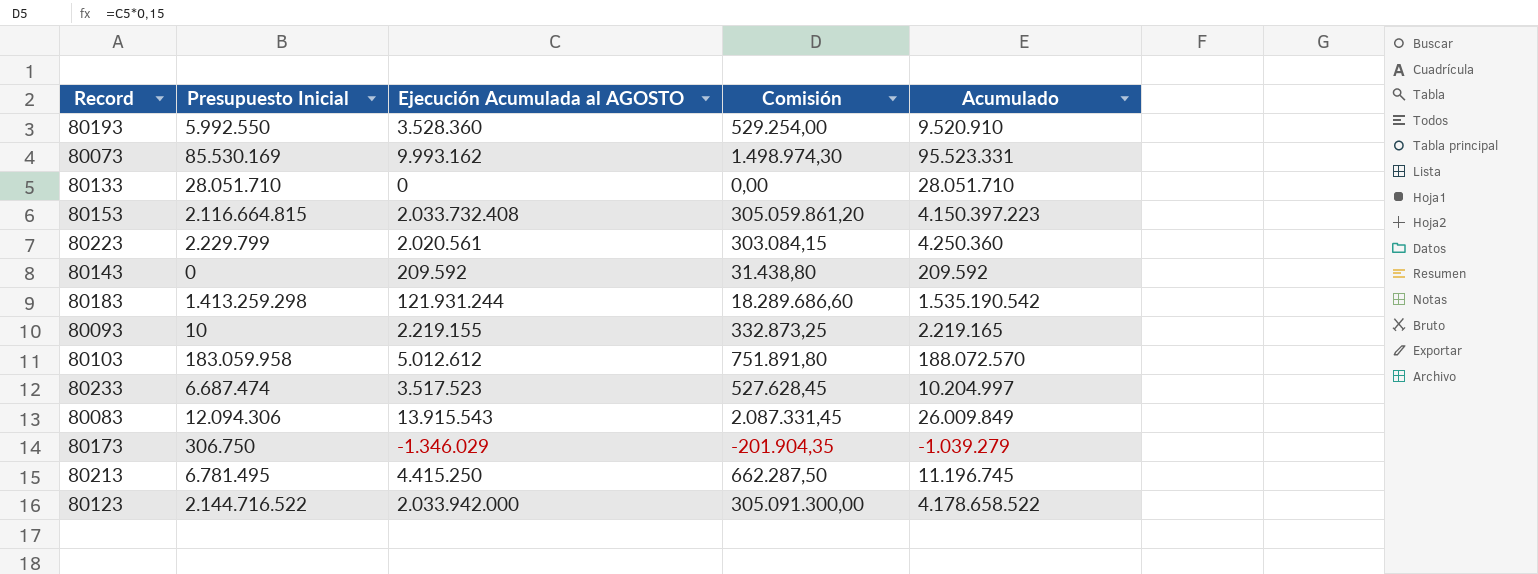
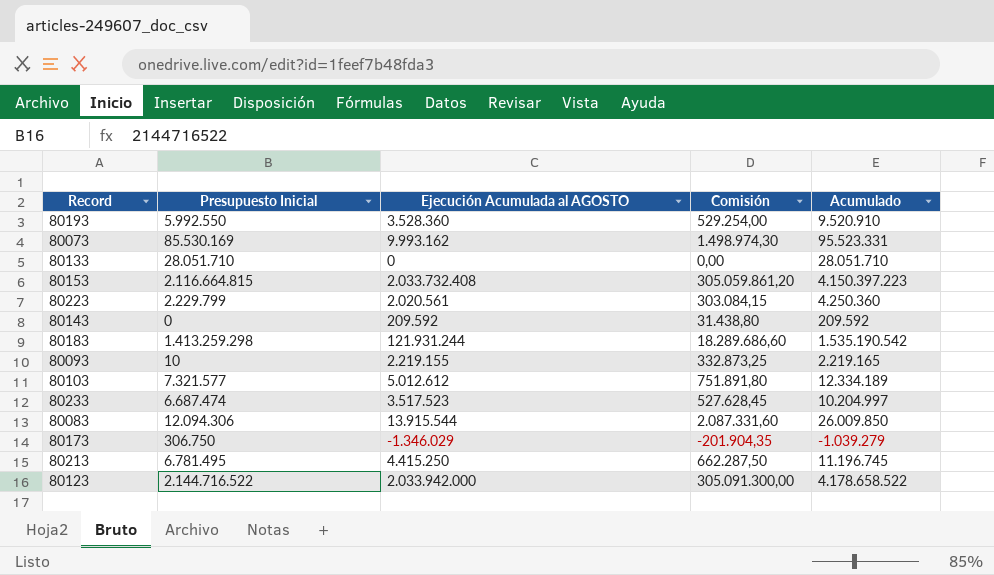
80103 | Presupuesto Inicial: 183.059.958 -> 7.321.577
80103 | Acumulado: 188.072.570 -> 12.334.189
80083 | Ejecución Acumulada al AGOSTO: 13.915.543 -> 13.915.544
80083 | Comisión: 2.087.331,45 -> 2.087.331,60
80083 | Acumulado: 26.009.849 -> 26.009.850

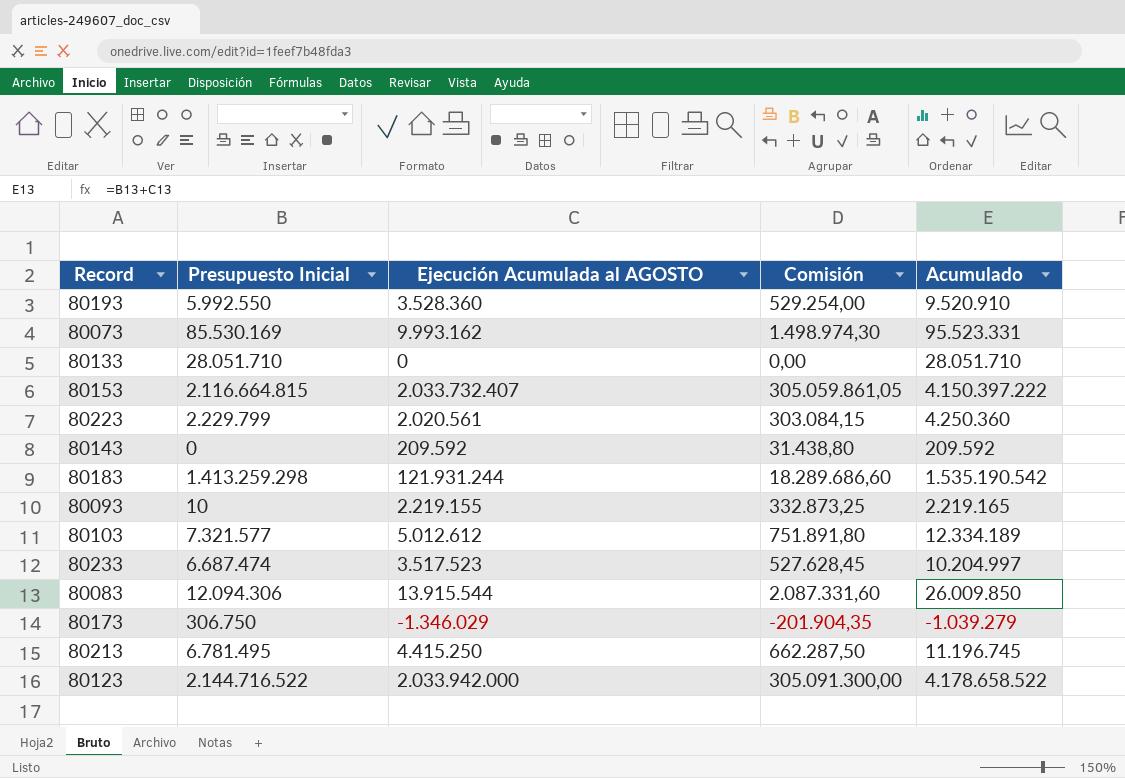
80153 | Ejecución Acumulada al AGOSTO: 2.033.732.408 -> 2.033.732.407
80153 | Comisión: 305.059.861,20 -> 305.059.861,05
80153 | Acumulado: 4.150.397.223 -> 4.150.397.222

